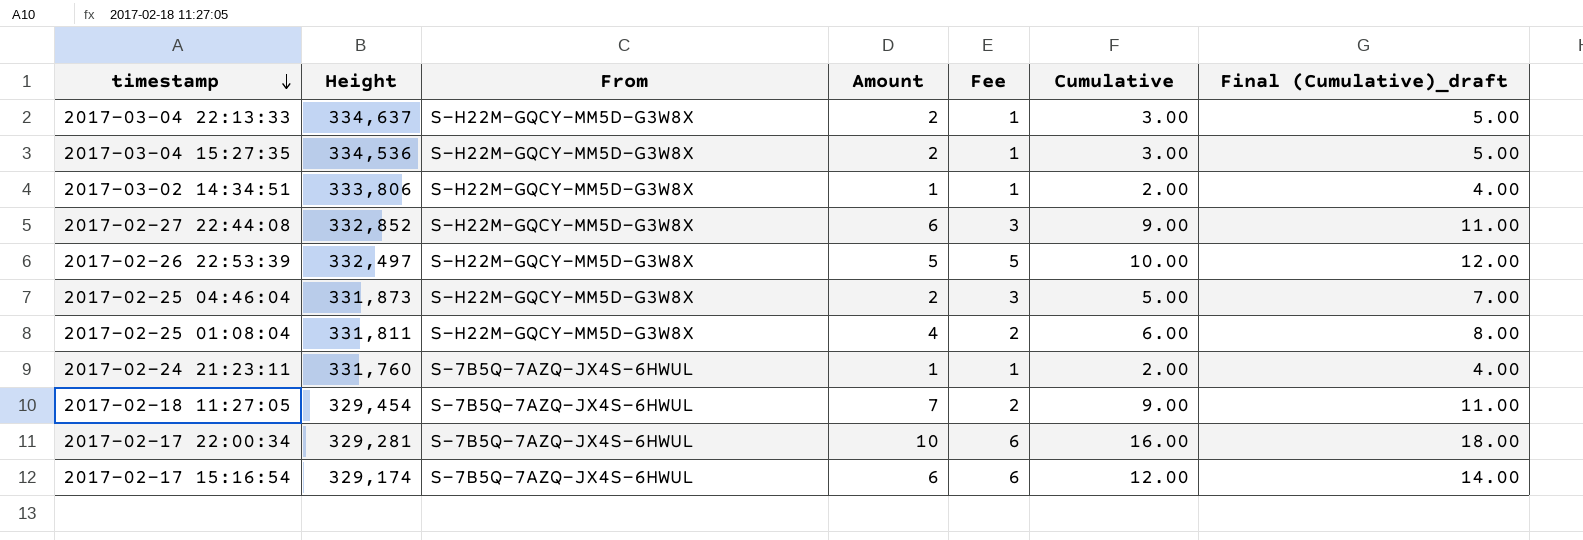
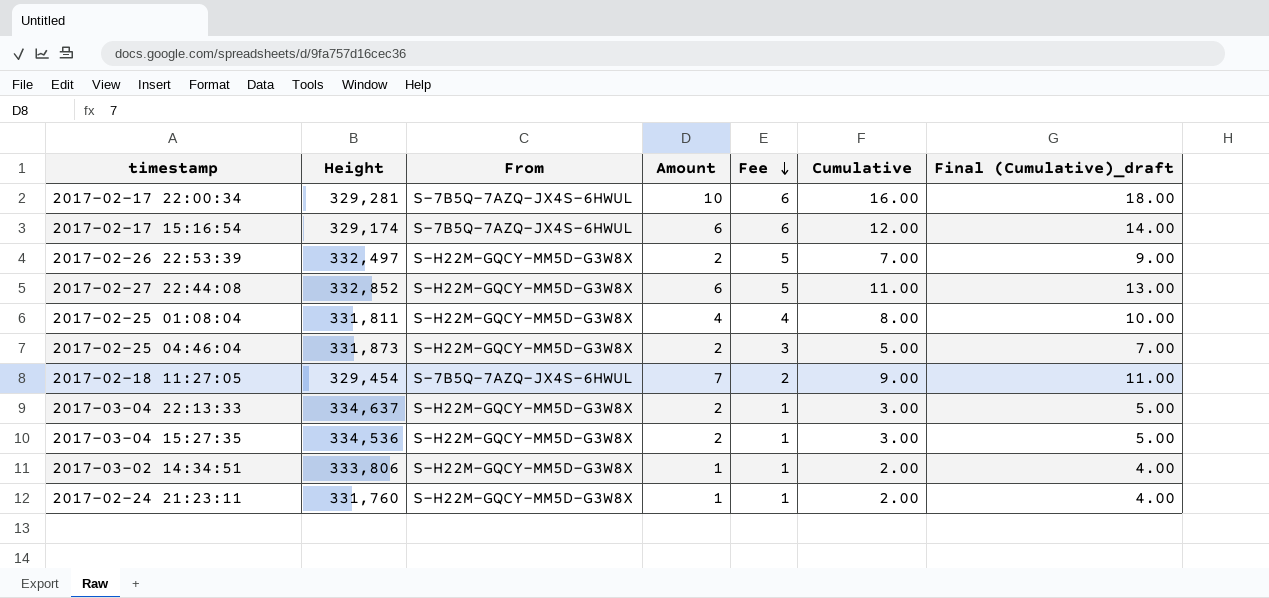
row order: timestamp descending -> Fee descending
2017-02-26 22:53:39 | Amount: 5 -> 2
2017-02-26 22:53:39 | Cumulative: 10.00 -> 7.00
2017-02-26 22:53:39 | Final (Cumulative)_draft: 12.00 -> 9.00
2017-02-27 22:44:08 | Fee: 3 -> 5
2017-02-27 22:44:08 | Cumulative: 9.00 -> 11.00
2017-02-27 22:44:08 | Final (Cumulative)_draft: 11.00 -> 13.00
2017-02-25 01:08:04 | Fee: 2 -> 4
2017-02-25 01:08:04 | Cumulative: 6.00 -> 8.00
2017-02-25 01:08:04 | Final (Cumulative)_draft: 8.00 -> 10.00
2017-02-24 21:23:11 | From: S-7B5Q-7AZQ-JX4S-6HWUL -> S-H22M-GQCY-MM5D-G3W8X

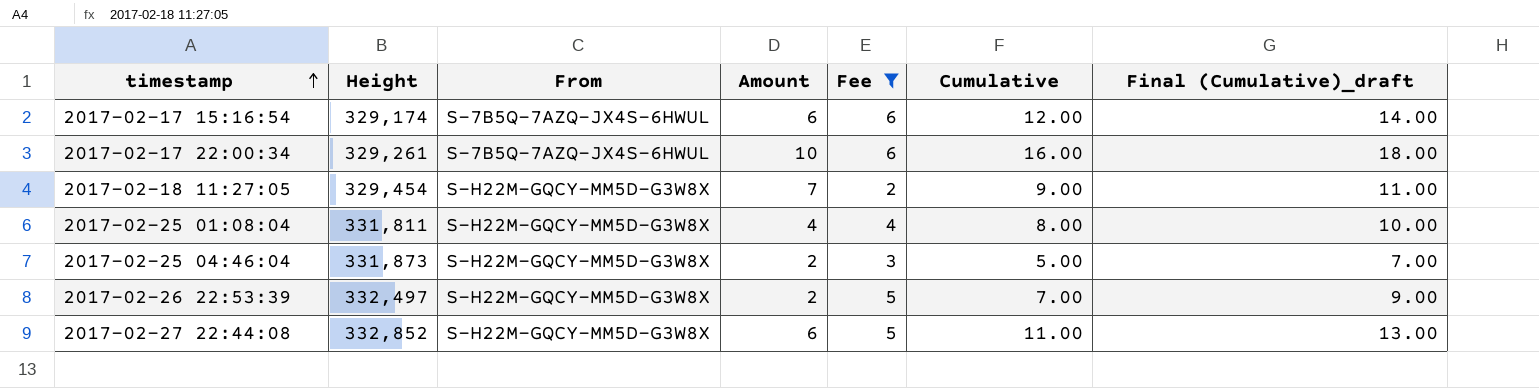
filter: none -> Fee != 1
row order: Fee descending -> timestamp ascending
2017-02-17 22:00:34 | Height: 329,281 -> 329,261
2017-02-18 11:27:05 | From: S-7B5Q-7AZQ-JX4S-6HWUL -> S-H22M-GQCY-MM5D-G3W8X

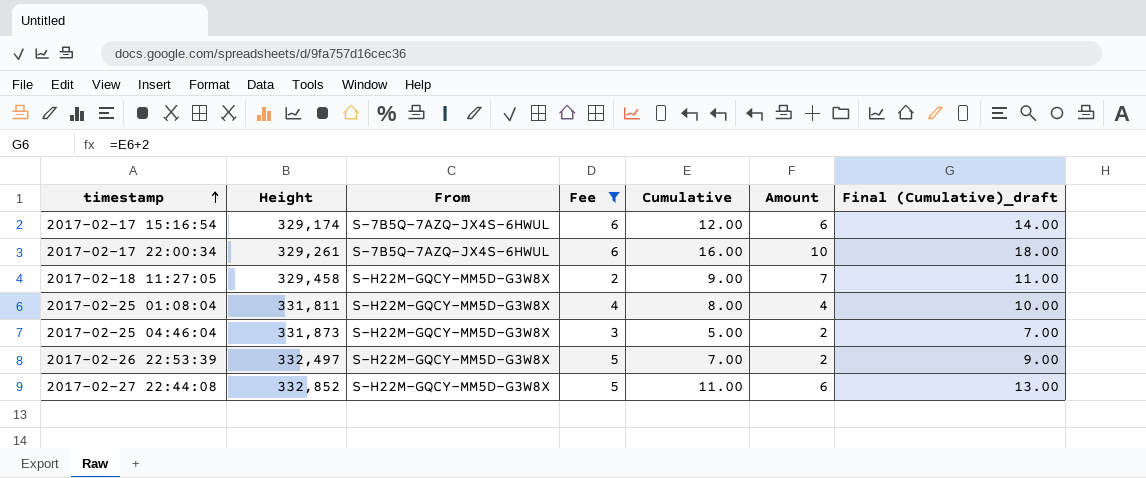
column Amount | position: 4 -> 6
2017-02-18 11:27:05 | Height: 329,454 -> 329,458

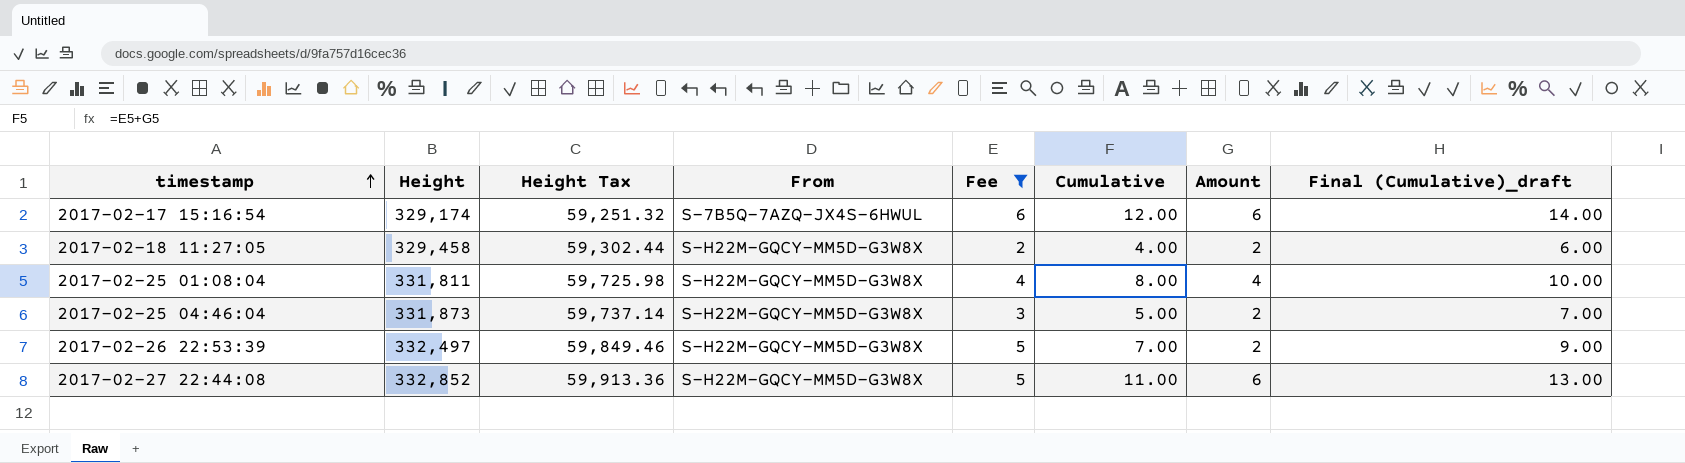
column Height Tax | formula: none -> [Height] * 0.18
row 2017-02-17 22:00:34: 329,261 | S-7B5Q-7AZQ-JX4S-6HWUL | 6 | 16.00 | 10 | 18.00 -> none
2017-02-18 11:27:05 | Cumulative: 9.00 -> 4.00
2017-02-18 11:27:05 | Amount: 7 -> 2
2017-02-18 11:27:05 | Final (Cumulative)_draft: 11.00 -> 6.00

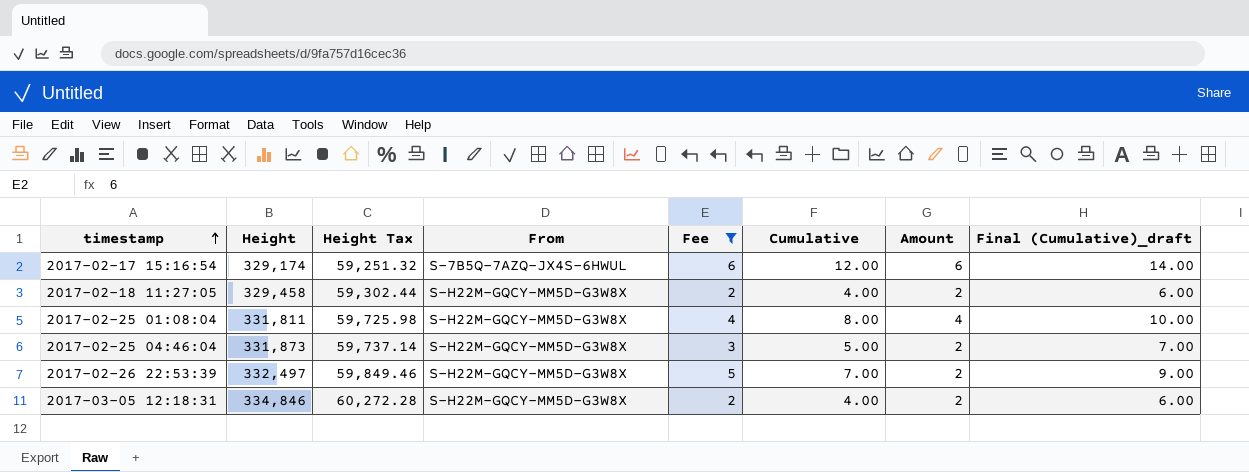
row 2017-02-27 22:44:08: 332,852 | 59,913.36 | S-H22M-GQCY-MM5D-G3W8X | 5 | 11.00 | 6 | 13.00 -> none
row 2017-03-05 12:18:31: none -> 334,846 | 60,272.28 | S-H22M-GQCY-MM5D-G3W8X | 2 | 4.00 | 2 | 6.00

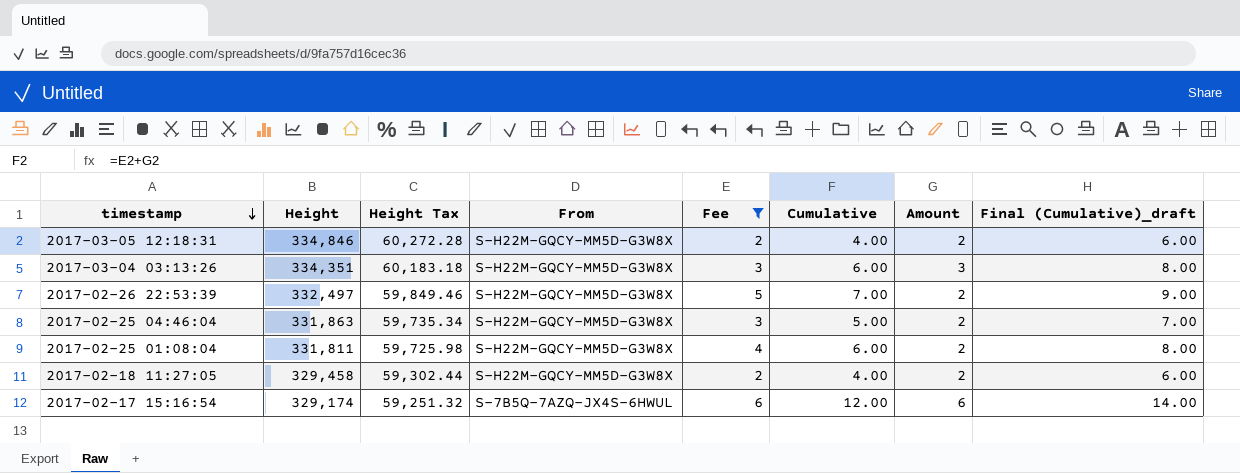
row order: timestamp ascending -> timestamp descending
row 2017-03-04 03:13:26: none -> 334,351 | 60,183.18 | S-H22M-GQCY-MM5D-G3W8X | 3 | 6.00 | 3 | 8.00
2017-02-25 04:46:04 | Height: 331,873 -> 331,863
2017-02-25 04:46:04 | Height Tax: 59,737.14 -> 59,735.34
2017-02-25 01:08:04 | Cumulative: 8.00 -> 6.00
2017-02-25 01:08:04 | Amount: 4 -> 2
2017-02-25 01:08:04 | Final (Cumulative)_draft: 10.00 -> 8.00

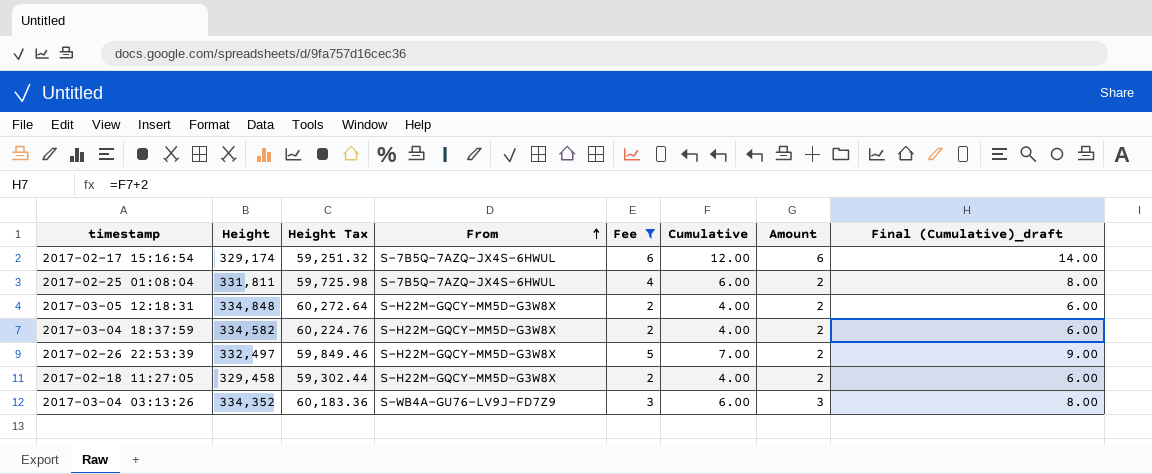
row order: timestamp descending -> From ascending
row 2017-02-25 04:46:04: 331,863 | 59,735.34 | S-H22M-GQCY-MM5D-G3W8X | 3 | 5.00 | 2 | 7.00 -> none
2017-02-25 01:08:04 | From: S-H22M-GQCY-MM5D-G3W8X -> S-7B5Q-7AZQ-JX4S-6HWUL
2017-03-05 12:18:31 | Height: 334,846 -> 334,848
2017-03-05 12:18:31 | Height Tax: 60,272.28 -> 60,272.64
row 2017-03-04 18:37:59: none -> 334,582 | 60,224.76 | S-H22M-GQCY-MM5D-G3W8X | 2 | 4.00 | 2 | 6.00
2017-03-04 03:13:26 | Height: 334,351 -> 334,352
2017-03-04 03:13:26 | Height Tax: 60,183.18 -> 60,183.36
2017-03-04 03:13:26 | From: S-H22M-GQCY-MM5D-G3W8X -> S-WB4A-GU76-LV9J-FD7Z9

